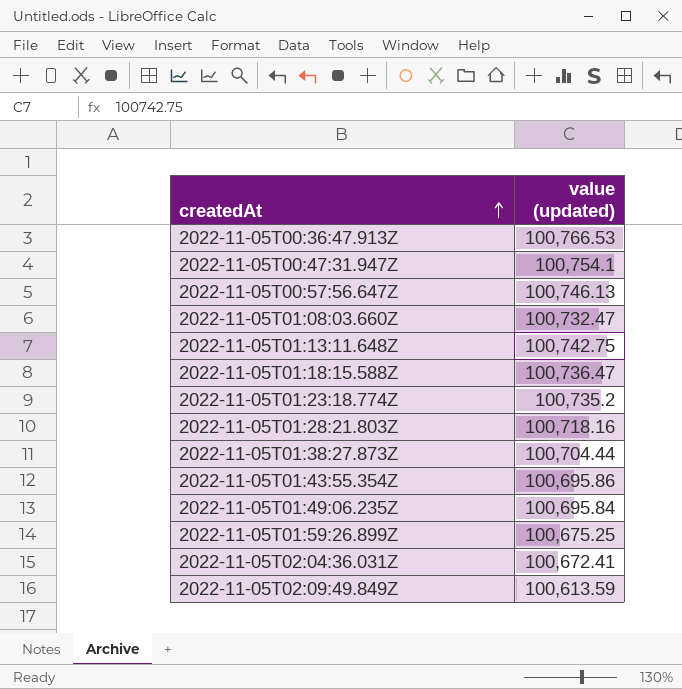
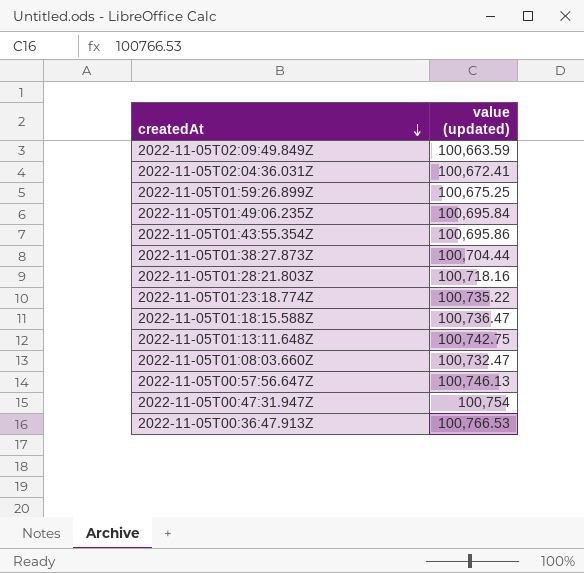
row order: createdAt ascending -> createdAt descending
2022-11-05T02:09:49.849Z | value (updated): 100,613.59 -> 100,663.59
2022-11-05T01:23:18.774Z | value (updated): 100,735.2 -> 100,735.22
2022-11-05T00:47:31.947Z | value (updated): 100,754.1 -> 100,754

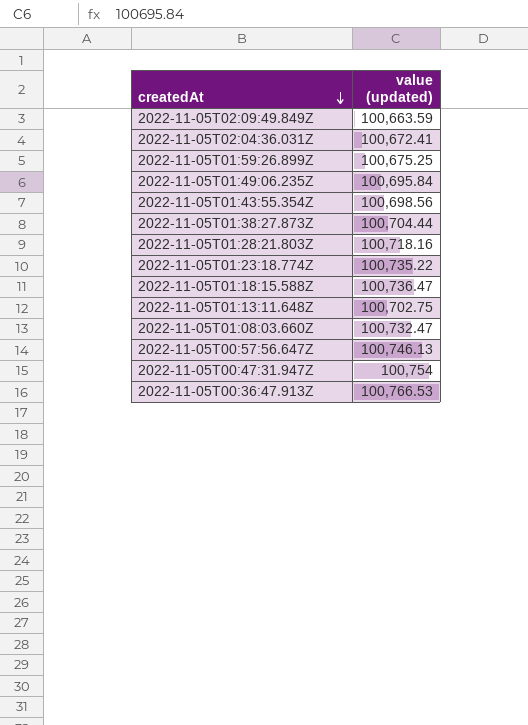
2022-11-05T01:43:55.354Z | value (updated): 100,695.86 -> 100,698.56
2022-11-05T01:13:11.648Z | value (updated): 100,742.75 -> 100,702.75

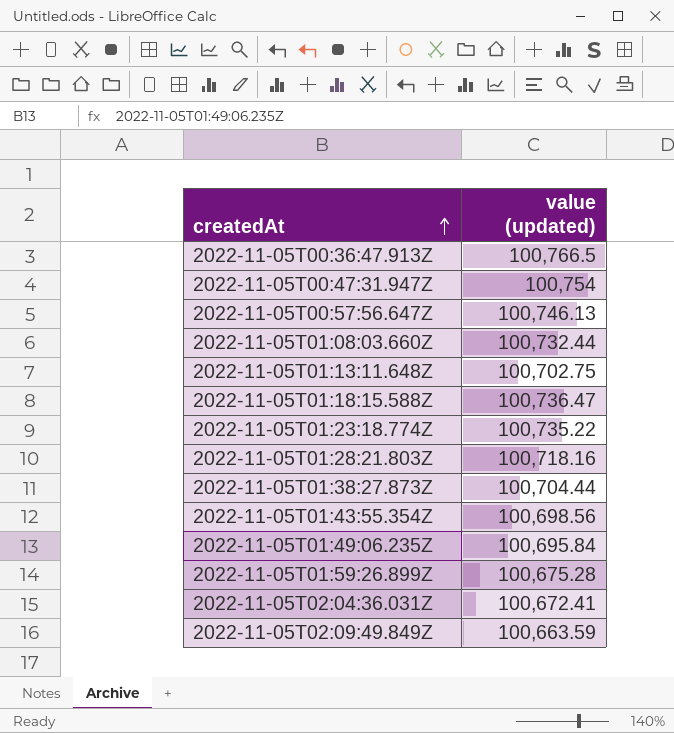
row order: createdAt descending -> createdAt ascending
2022-11-05T00:36:47.913Z | value (updated): 100,766.53 -> 100,766.5
2022-11-05T01:08:03.660Z | value (updated): 100,732.47 -> 100,732.44
2022-11-05T01:59:26.899Z | value (updated): 100,675.25 -> 100,675.28

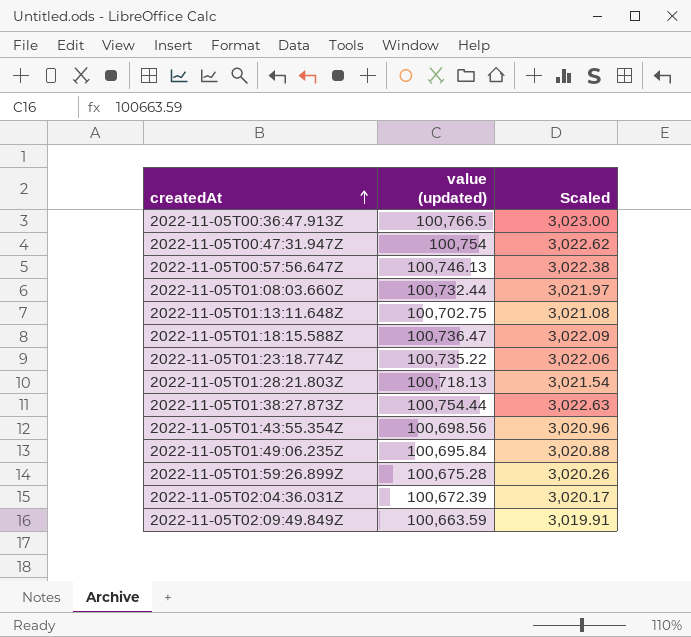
column Scaled | formula: none -> [value (updated)] * 0.03
2022-11-05T01:28:21.803Z | value (updated): 100,718.16 -> 100,718.13
2022-11-05T01:38:27.873Z | value (updated): 100,704.44 -> 100,754.44
2022-11-05T02:04:36.031Z | value (updated): 100,672.41 -> 100,672.39

